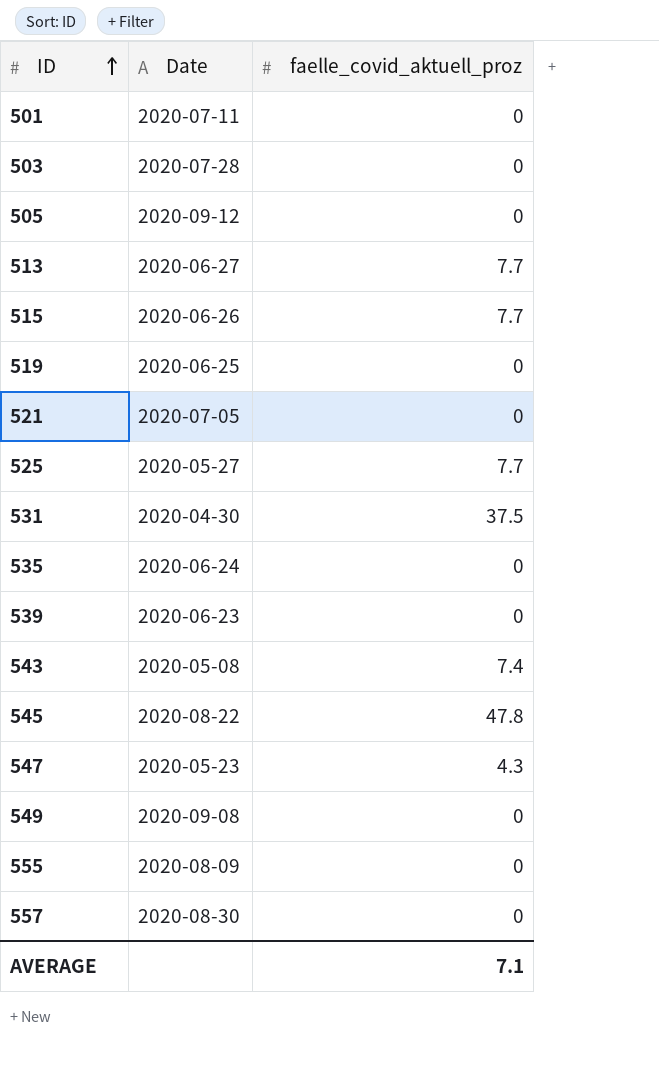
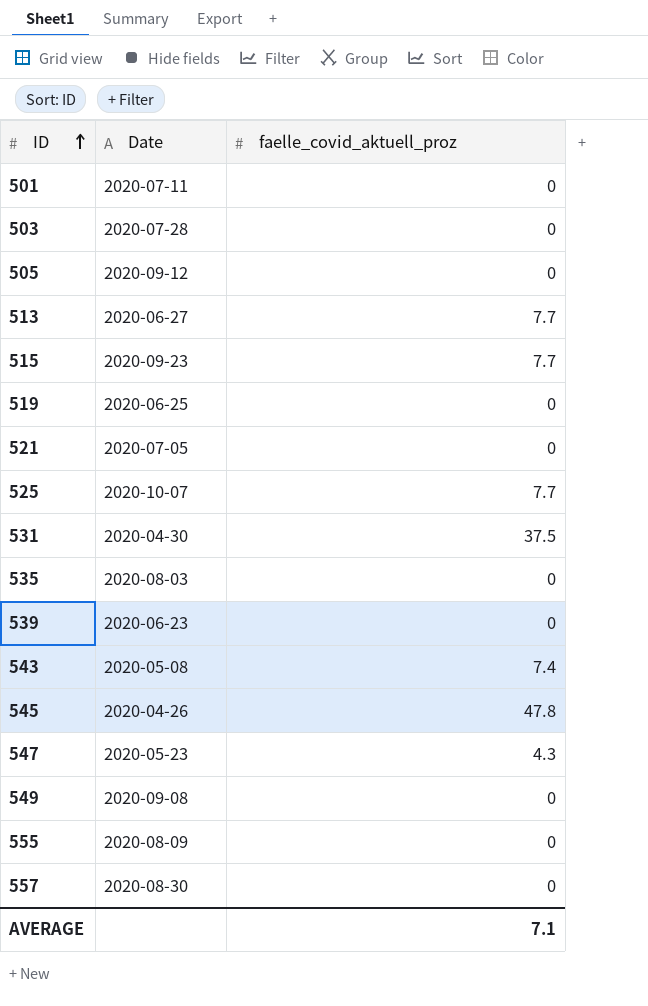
515 | Date: 2020-06-26 -> 2020-09-23
525 | Date: 2020-05-27 -> 2020-10-07
535 | Date: 2020-06-24 -> 2020-08-03
545 | Date: 2020-08-22 -> 2020-04-26

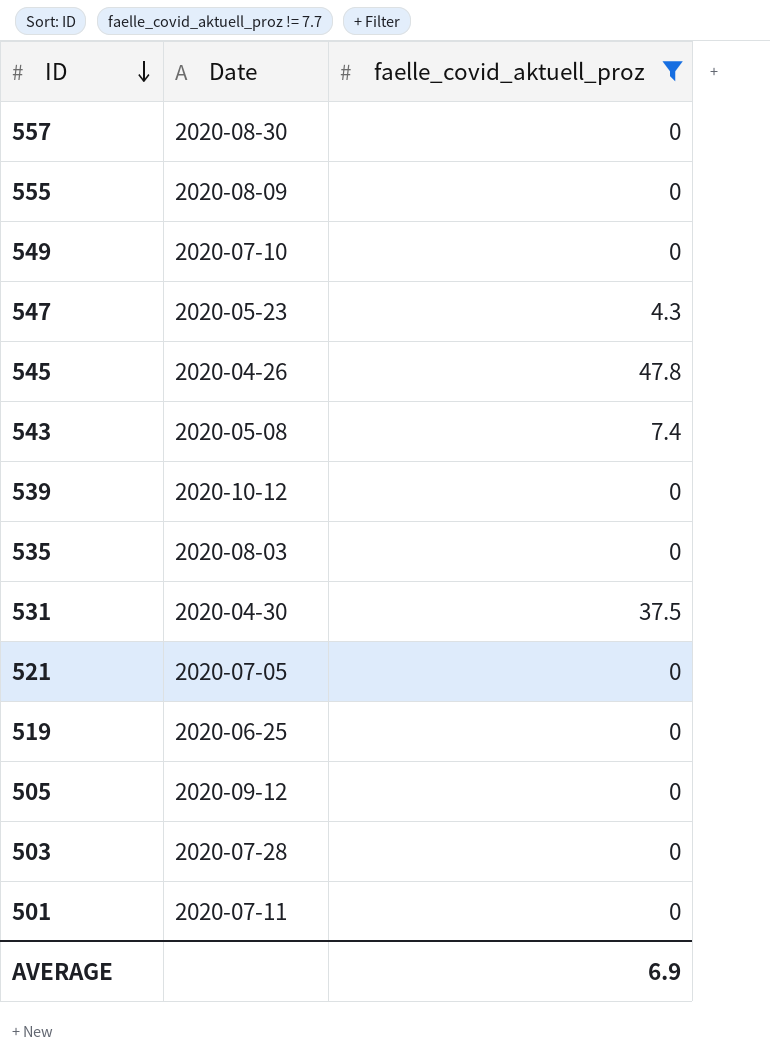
filter: none -> faelle_covid_aktuell_proz != 7.7
row order: ID ascending -> ID descending
549 | Date: 2020-09-08 -> 2020-07-10
539 | Date: 2020-06-23 -> 2020-10-12
AVERAGE | faelle_covid_aktuell_proz: 7.1 -> 6.9

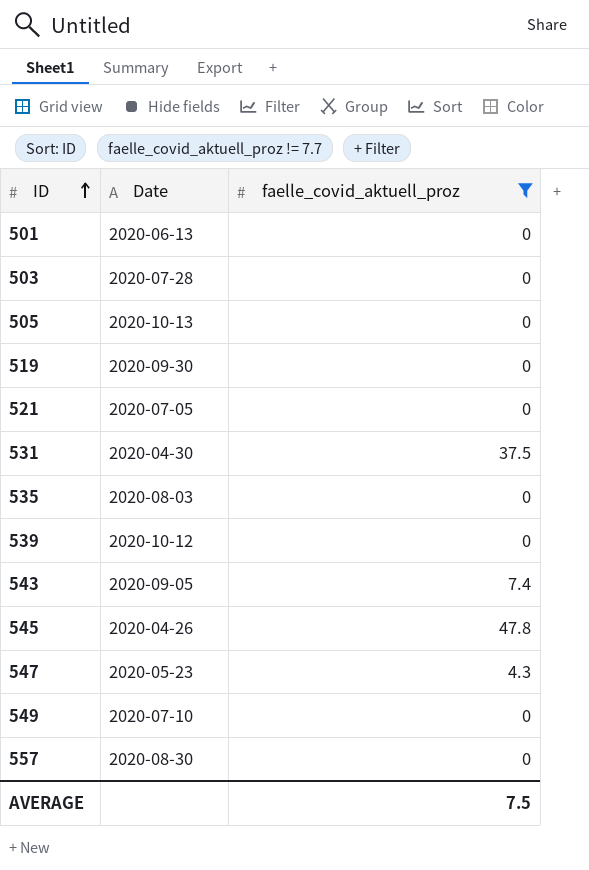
row order: ID descending -> ID ascending
row 555: 2020-08-09 | 0 -> none
501 | Date: 2020-07-11 -> 2020-06-13
505 | Date: 2020-09-12 -> 2020-10-13
519 | Date: 2020-06-25 -> 2020-09-30
543 | Date: 2020-05-08 -> 2020-09-05
AVERAGE | faelle_covid_aktuell_proz: 6.9 -> 7.5

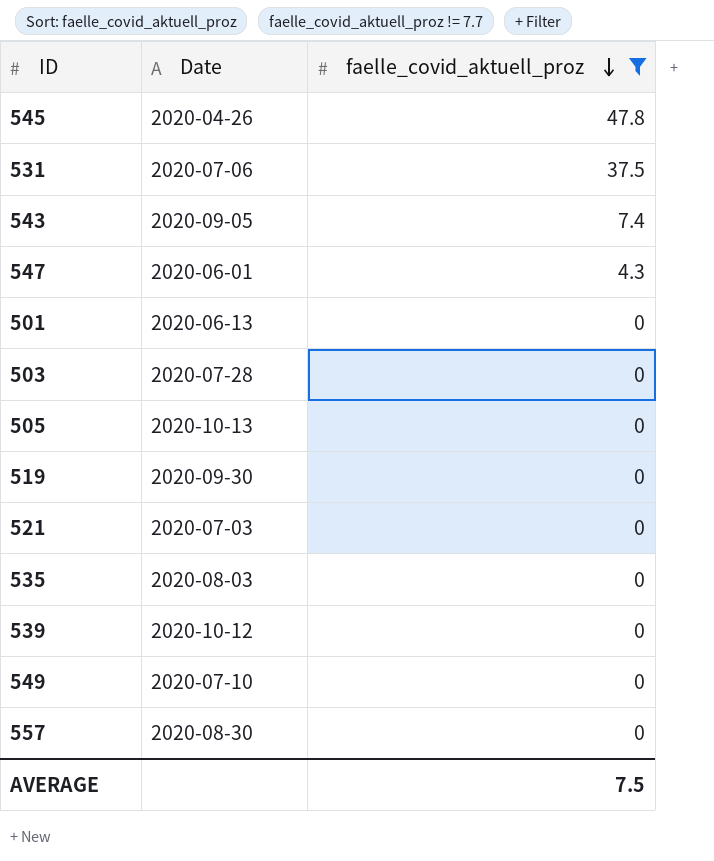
row order: ID ascending -> faelle_covid_aktuell_proz descending
531 | Date: 2020-04-30 -> 2020-07-06
547 | Date: 2020-05-23 -> 2020-06-01
521 | Date: 2020-07-05 -> 2020-07-03

